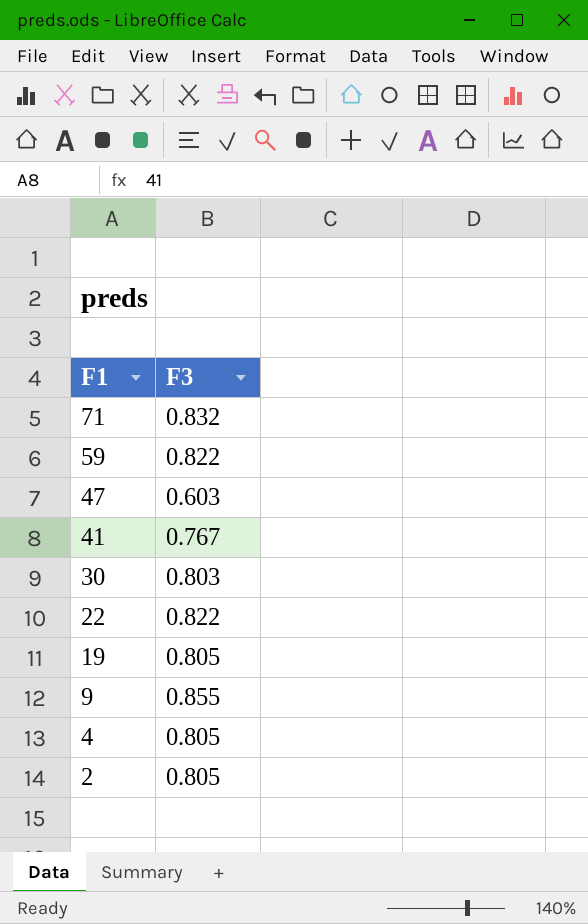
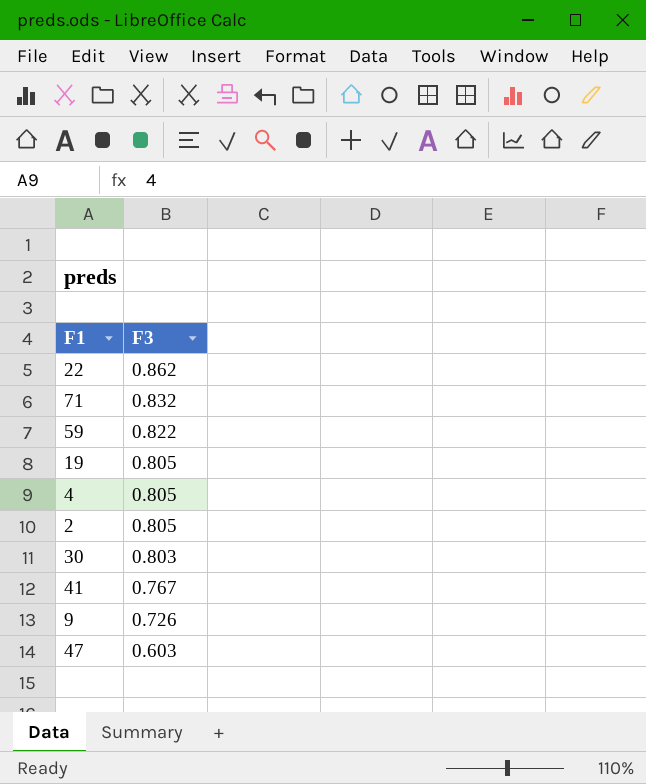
row order: F1 descending -> F3 descending
22 | F3: 0.822 -> 0.862
9 | F3: 0.855 -> 0.726

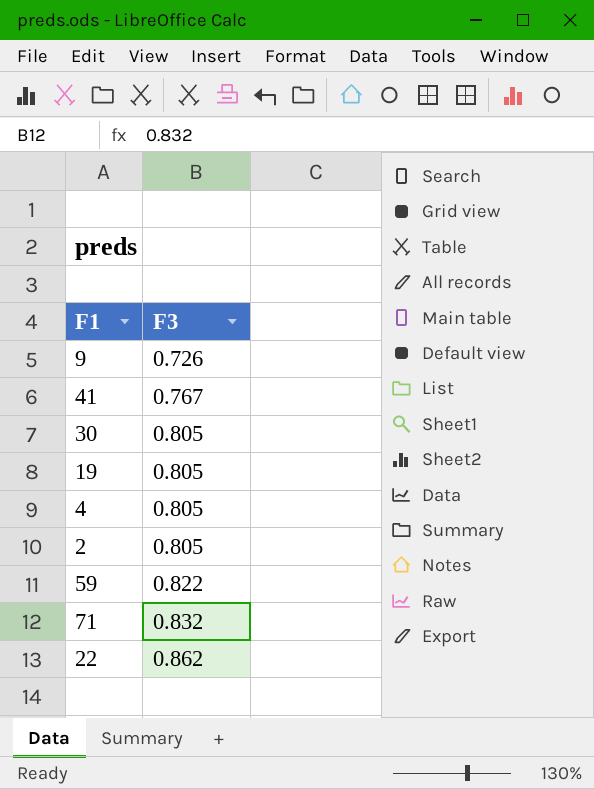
row order: F3 descending -> F3 ascending
row 47: 0.603 -> none
30 | F3: 0.803 -> 0.805

